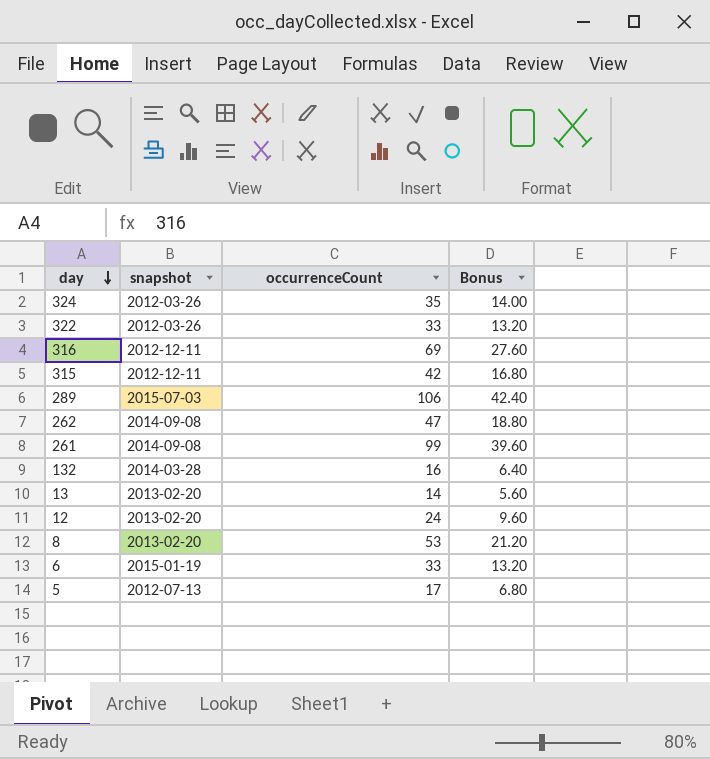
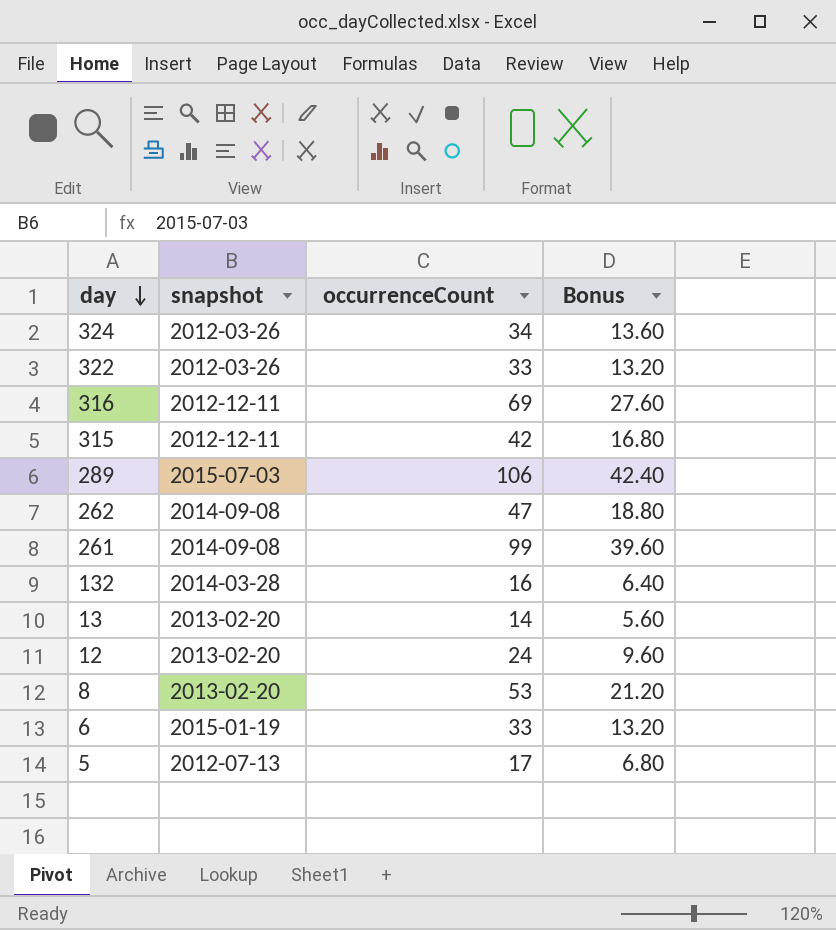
324 | occurrenceCount: 35 -> 34
324 | Bonus: 14.00 -> 13.60

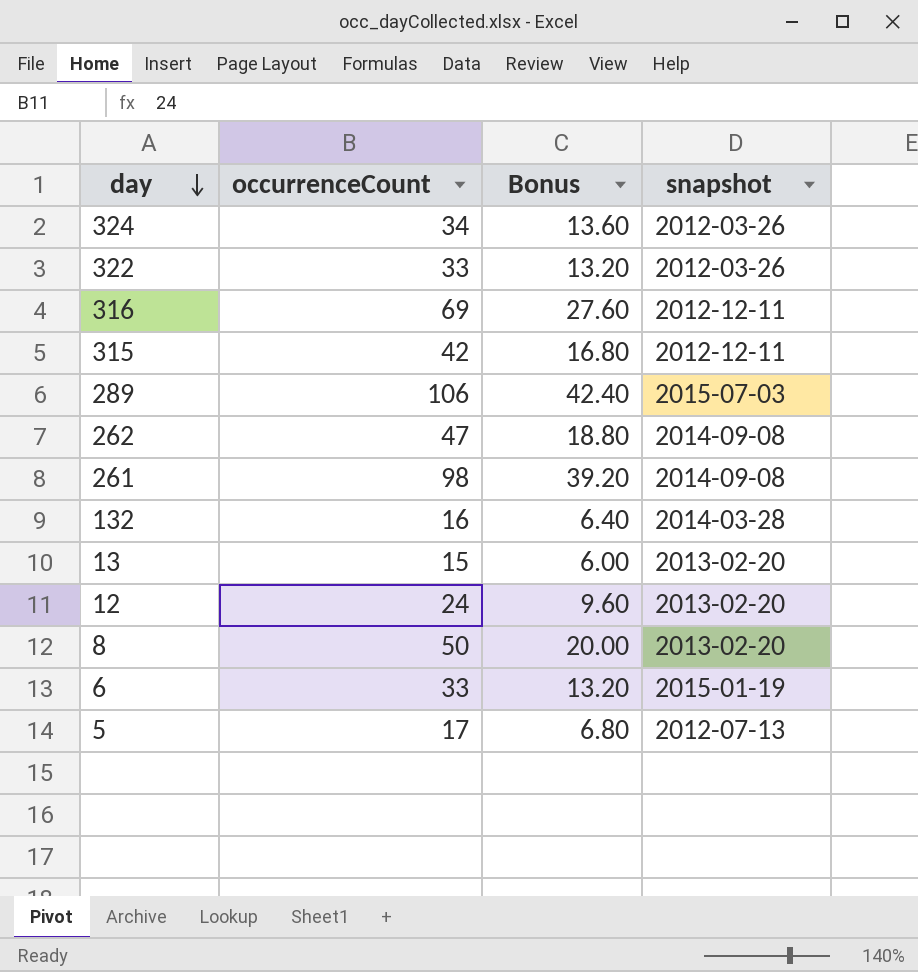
column snapshot | position: 2 -> 4
261 | occurrenceCount: 99 -> 98
261 | Bonus: 39.60 -> 39.20
13 | occurrenceCount: 14 -> 15
13 | Bonus: 5.60 -> 6.00
8 | occurrenceCount: 53 -> 50
8 | Bonus: 21.20 -> 20.00

